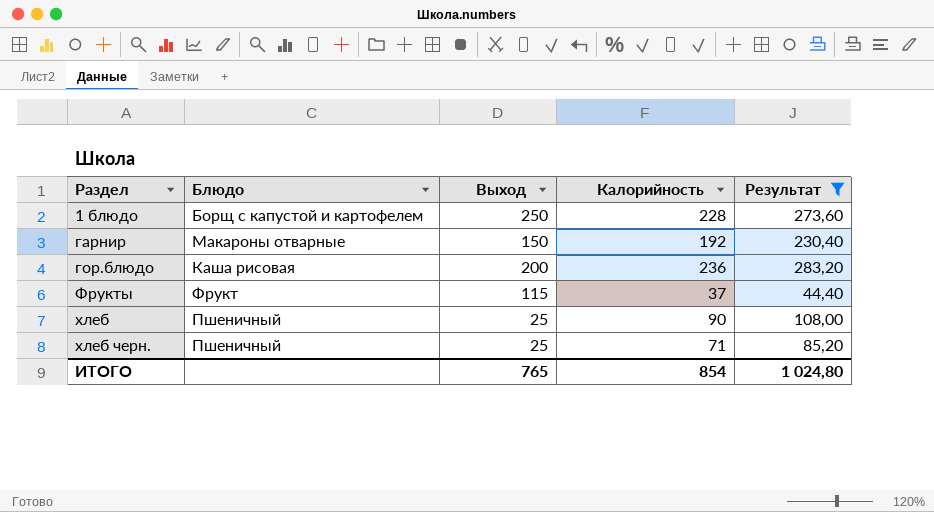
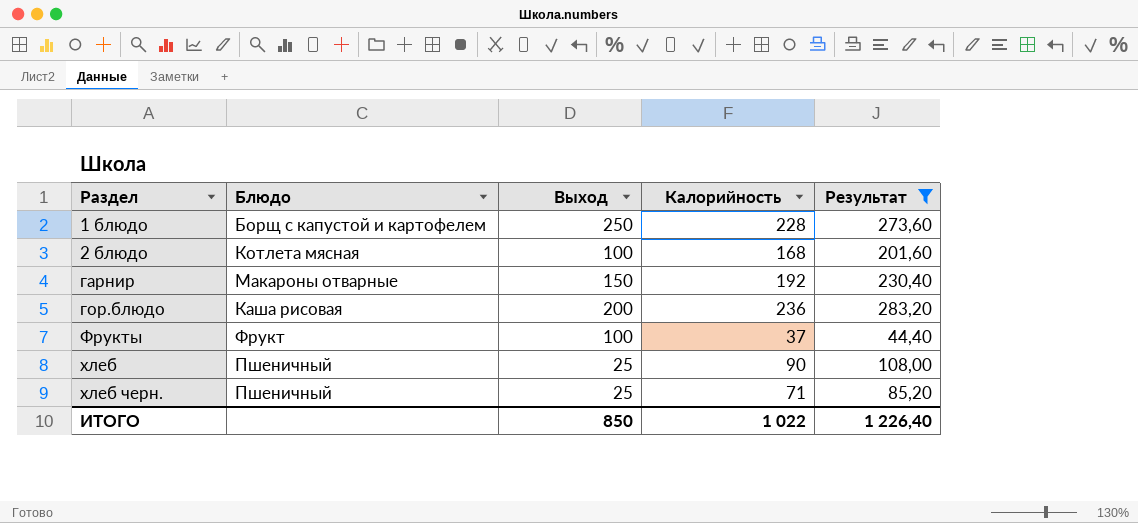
row 2 блюдо: none -> Котлета мясная | 100 | 168 | 201,60
Фрукты | Выход: 115 -> 100
ИТОГО | Выход: 765 -> 850
ИТОГО | Калорийность: 854 -> 1 022
ИТОГО | Результат: 1 024,80 -> 1 226,40

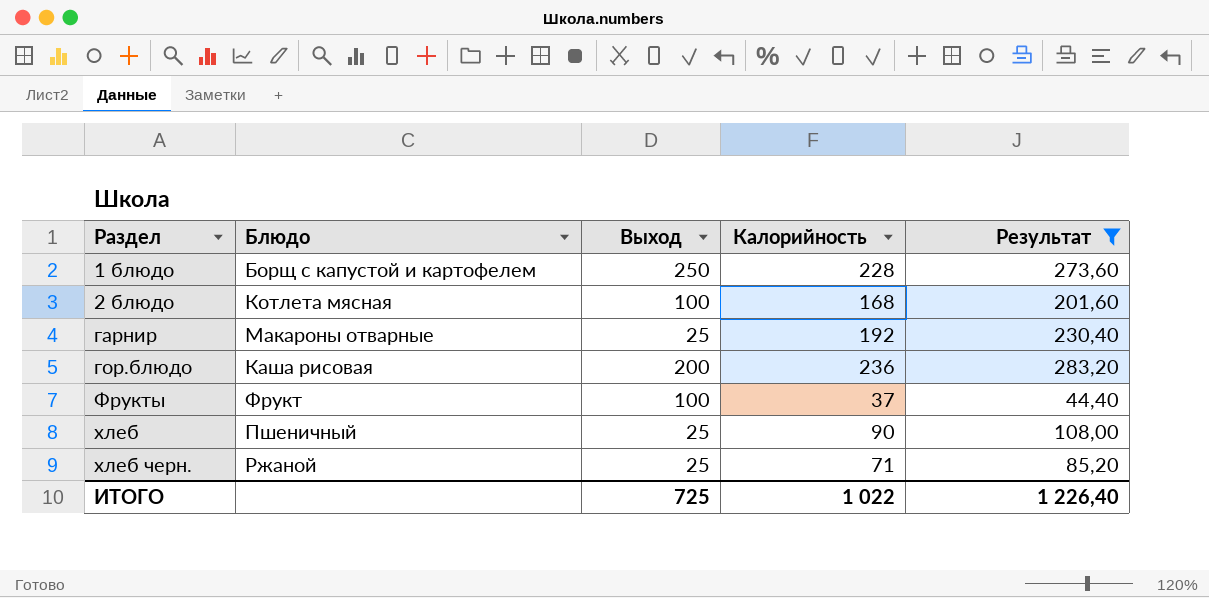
гарнир | Выход: 150 -> 25
хлеб черн. | Блюдо: Пшеничный -> Ржаной
ИТОГО | Выход: 850 -> 725

